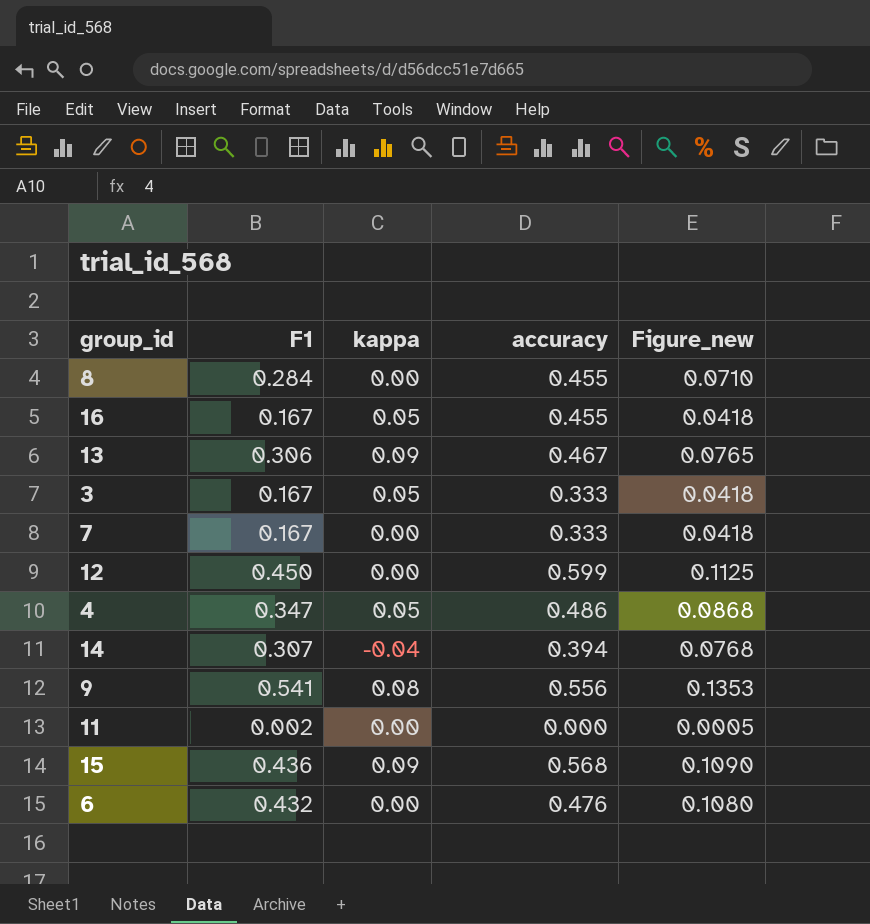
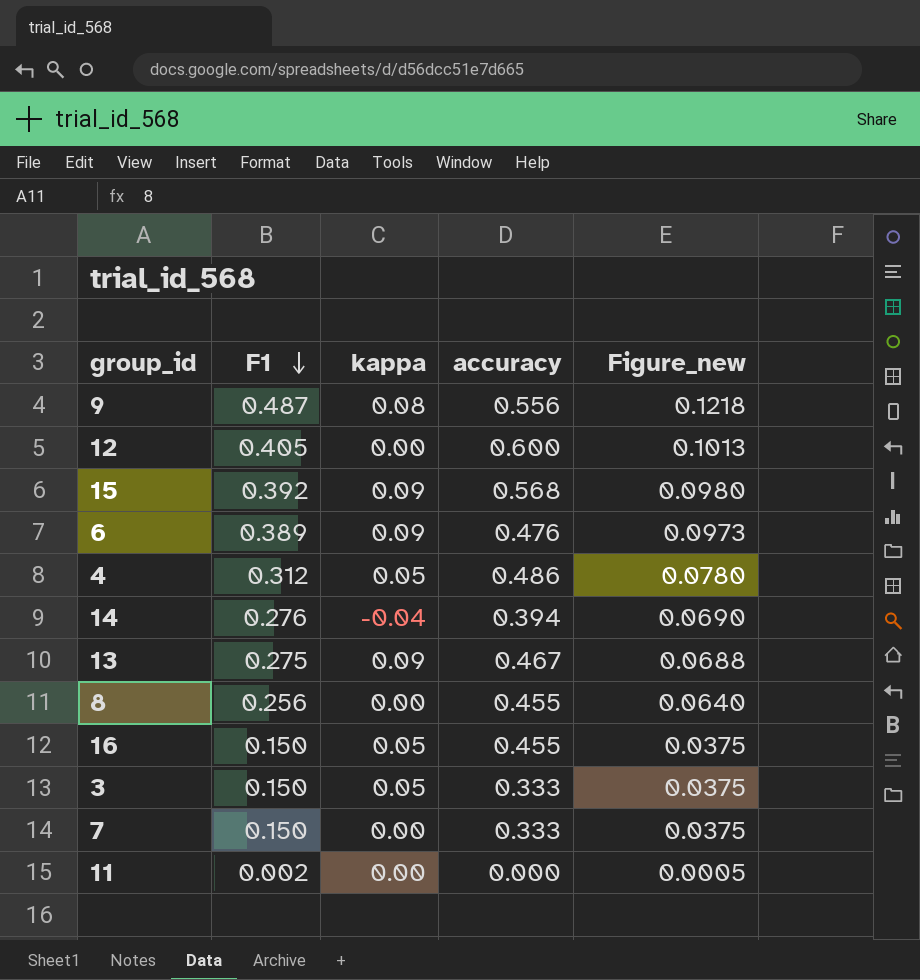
row order: none -> F1 descending
9 | F1: 0.541 -> 0.487
9 | Figure_new: 0.1353 -> 0.1218
12 | F1: 0.450 -> 0.405
12 | accuracy: 0.599 -> 0.600
12 | Figure_new: 0.1125 -> 0.1013
15 | F1: 0.436 -> 0.392
15 | Figure_new: 0.1090 -> 0.0980
6 | F1: 0.432 -> 0.389
6 | kappa: 0.00 -> 0.09
6 | Figure_new: 0.1080 -> 0.0973
4 | F1: 0.347 -> 0.312
4 | Figure_new: 0.0868 -> 0.0780
14 | F1: 0.307 -> 0.276
14 | Figure_new: 0.0768 -> 0.0690
13 | F1: 0.306 -> 0.275
13 | Figure_new: 0.0765 -> 0.0688
8 | F1: 0.284 -> 0.256
8 | Figure_new: 0.0710 -> 0.0640
16 | F1: 0.167 -> 0.150
16 | Figure_new: 0.0418 -> 0.0375
3 | F1: 0.167 -> 0.150
3 | Figure_new: 0.0418 -> 0.0375
7 | F1: 0.167 -> 0.150
7 | Figure_new: 0.0418 -> 0.0375

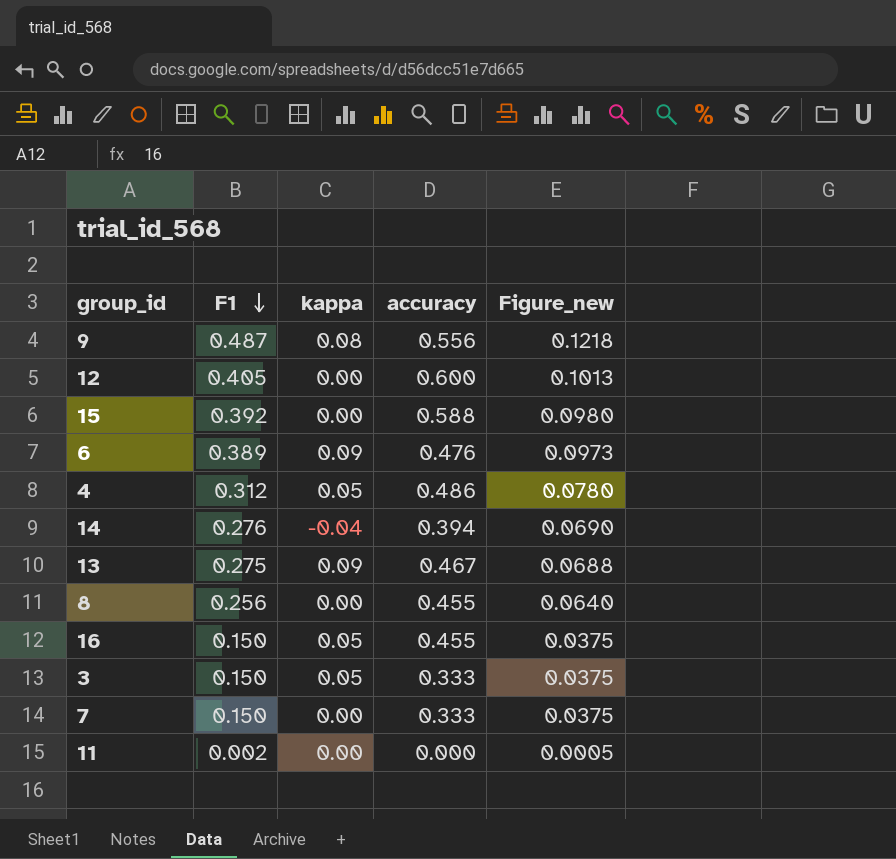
15 | kappa: 0.09 -> 0.00
15 | accuracy: 0.568 -> 0.588

